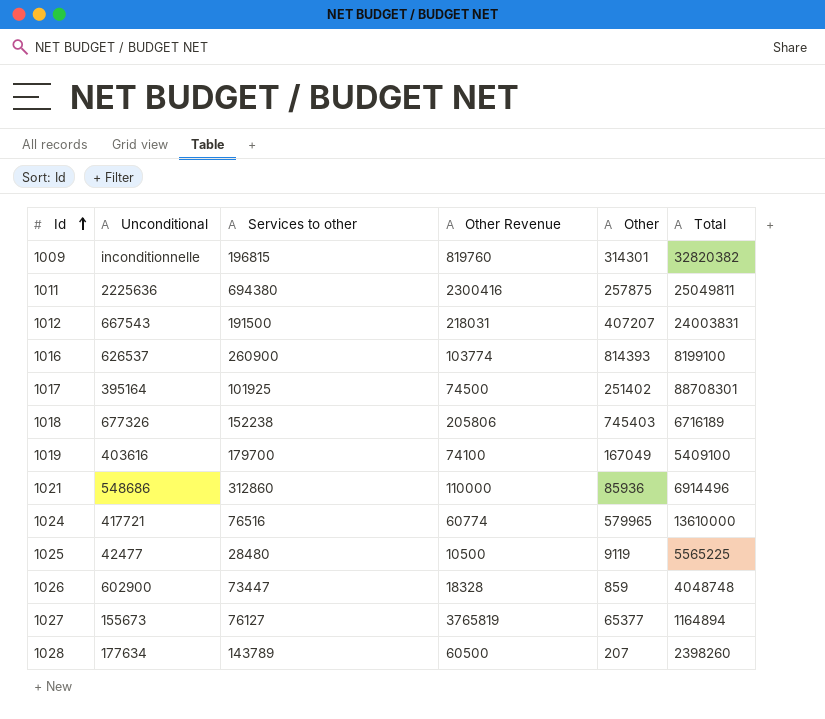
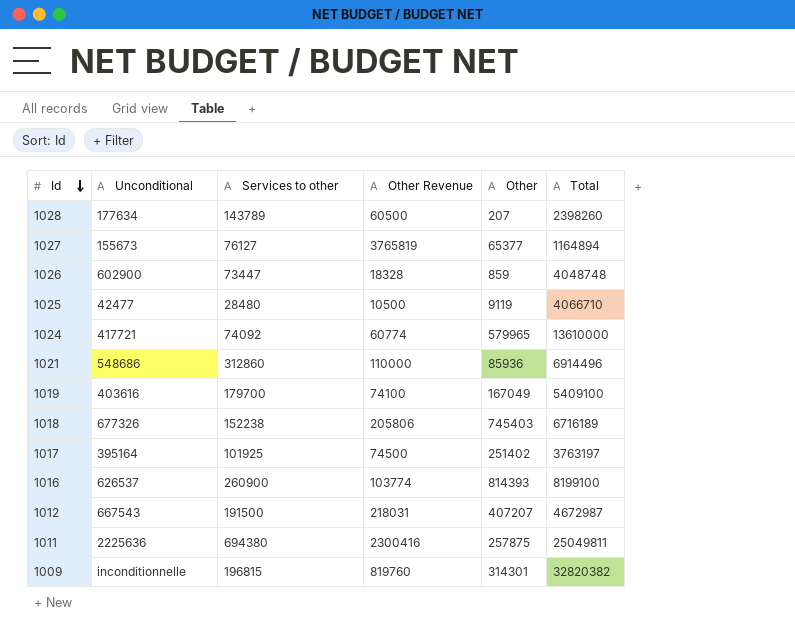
row order: Id ascending -> Id descending
1025 | Total: 5565225 -> 4066710
1024 | Services to other: 76516 -> 74092
1017 | Total: 88708301 -> 3763197
1012 | Total: 24003831 -> 4672987

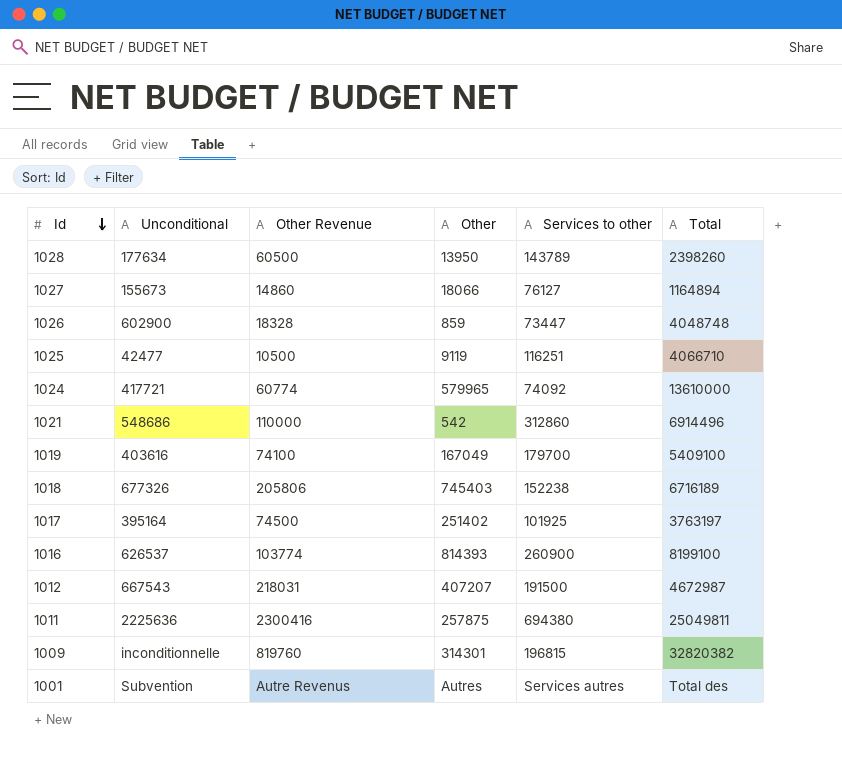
column Services to other | position: 3 -> 5
1028 | Other: 207 -> 13950
1027 | Other Revenue: 3765819 -> 14860
1027 | Other: 65377 -> 18066
1025 | Services to other: 28480 -> 116251
1021 | Other: 85936 -> 542
row 1001: none -> Subvention | Autre Revenus | Autres | Services autres | Total des

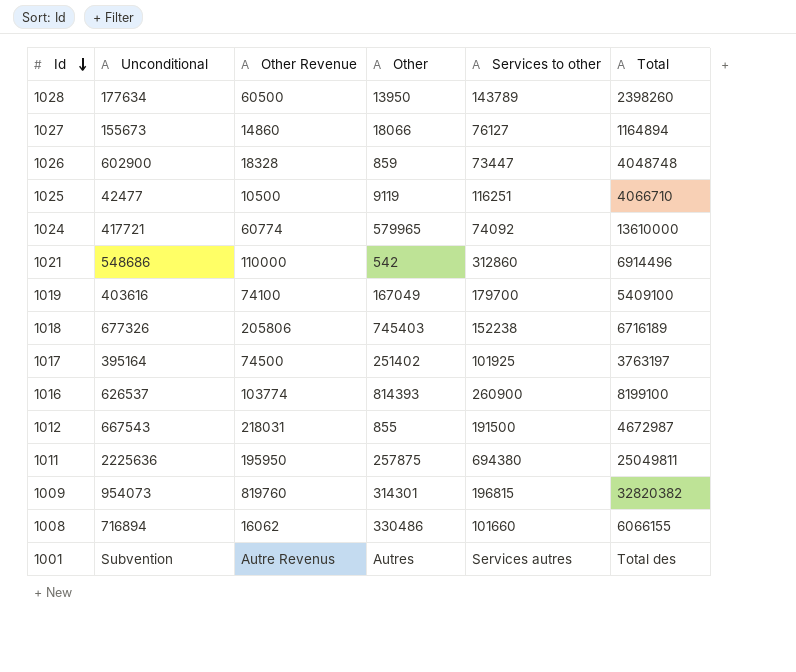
1012 | Other: 407207 -> 855
1011 | Other Revenue: 2300416 -> 195950
1009 | Unconditional: inconditionnelle -> 954073
row 1008: none -> 716894 | 16062 | 330486 | 101660 | 6066155

